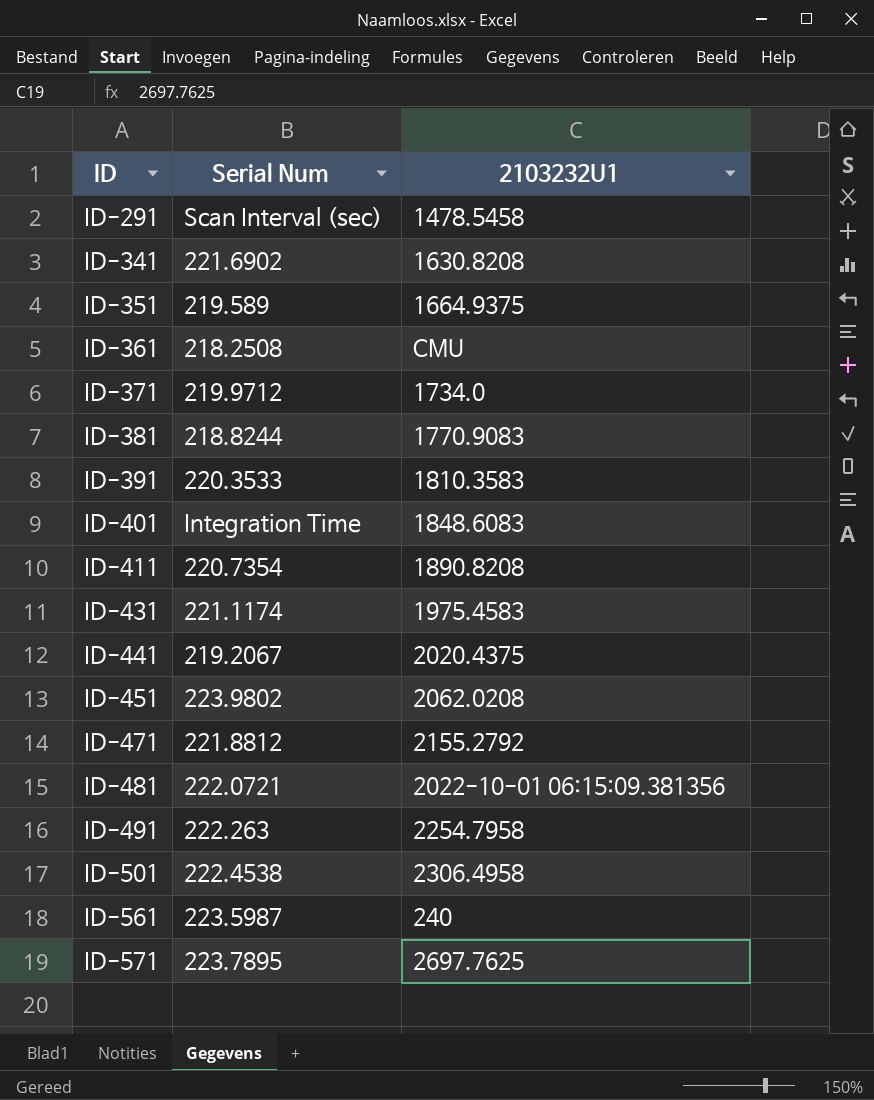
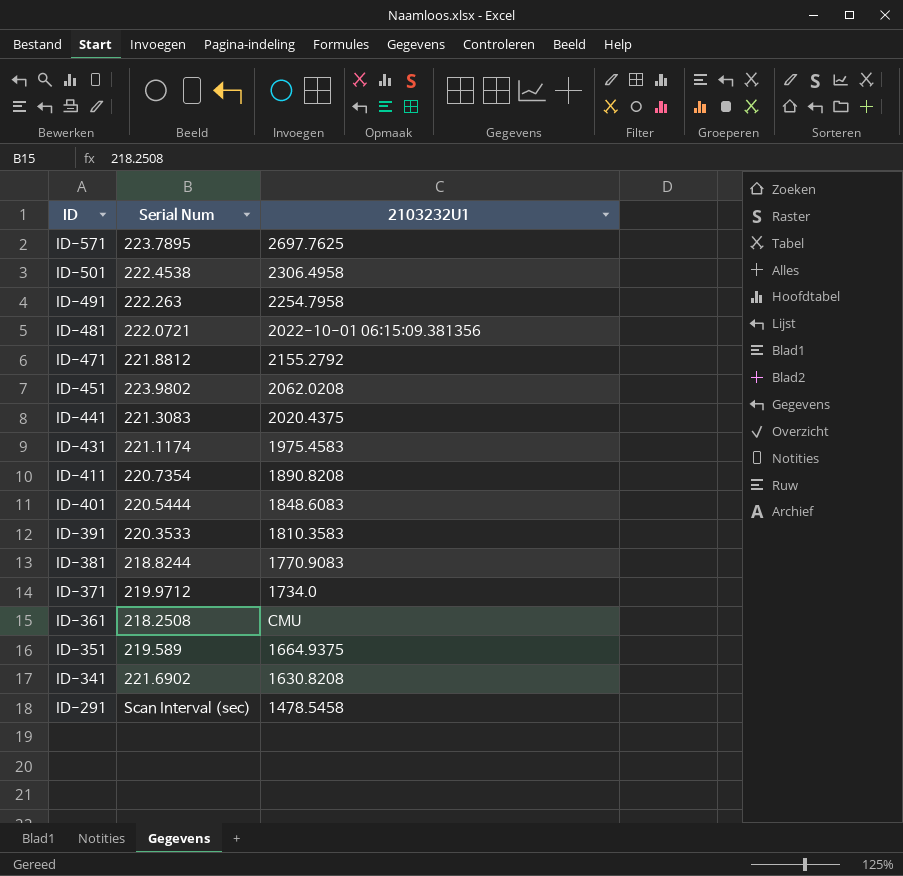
row order: ID ascending -> ID descending
row ID-561: 223.5987 | 240 -> none
ID-441 | Serial Num: 219.2067 -> 221.3083
ID-401 | Serial Num: Integration Time -> 220.5444

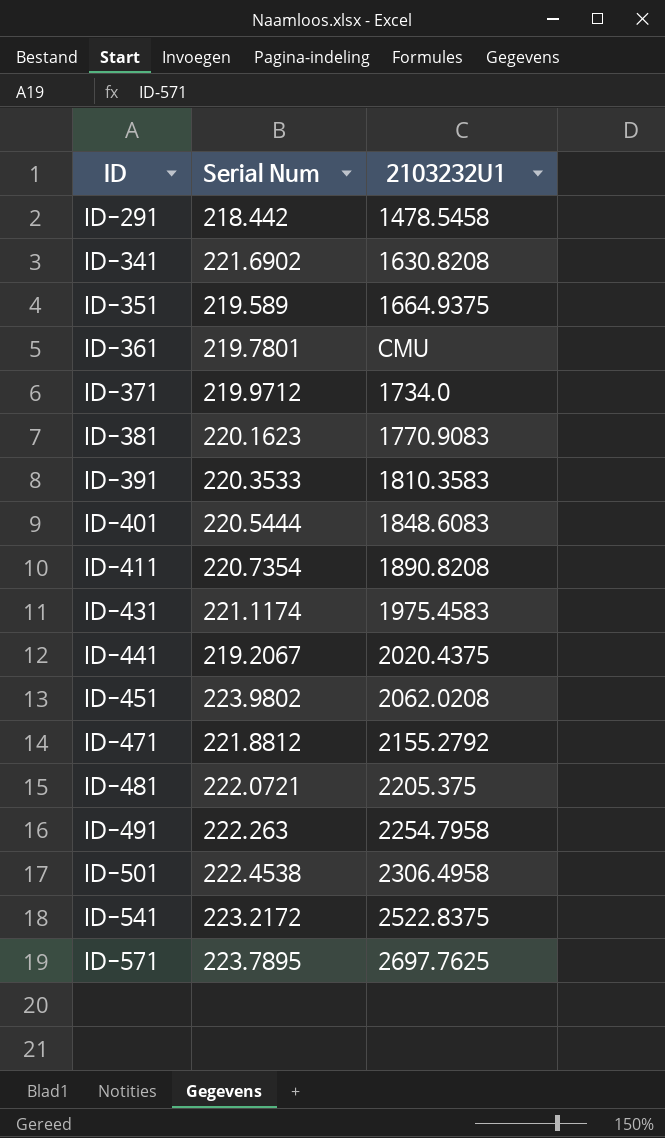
row order: ID descending -> ID ascending
ID-291 | Serial Num: Scan Interval (sec) -> 218.442
ID-361 | Serial Num: 218.2508 -> 219.7801
ID-381 | Serial Num: 218.8244 -> 220.1623
ID-441 | Serial Num: 221.3083 -> 219.2067
ID-481 | 2103232U1: 2022-10-01 06:15:09.381356 -> 2205.375
row ID-541: none -> 223.2172 | 2522.8375

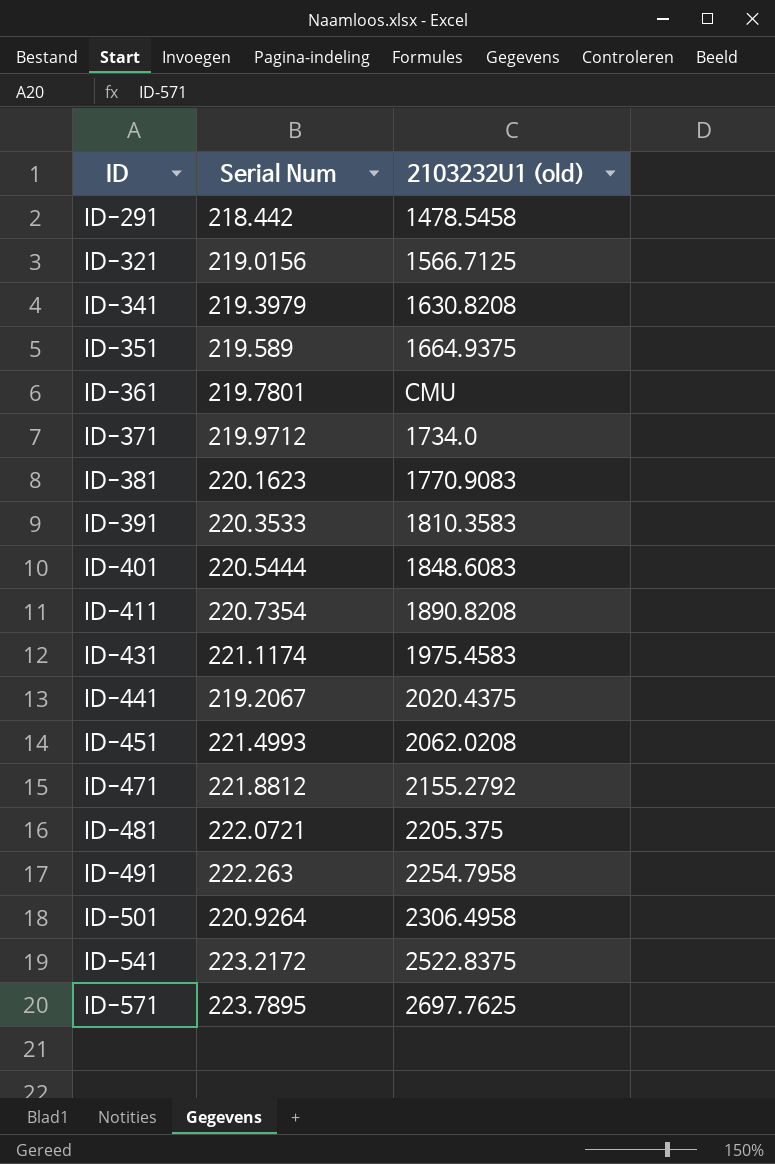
column name: 2103232U1 -> 2103232U1 (old)
row ID-321: none -> 219.0156 | 1566.7125
ID-341 | Serial Num: 221.6902 -> 219.3979
ID-451 | Serial Num: 223.9802 -> 221.4993
ID-501 | Serial Num: 222.4538 -> 220.9264

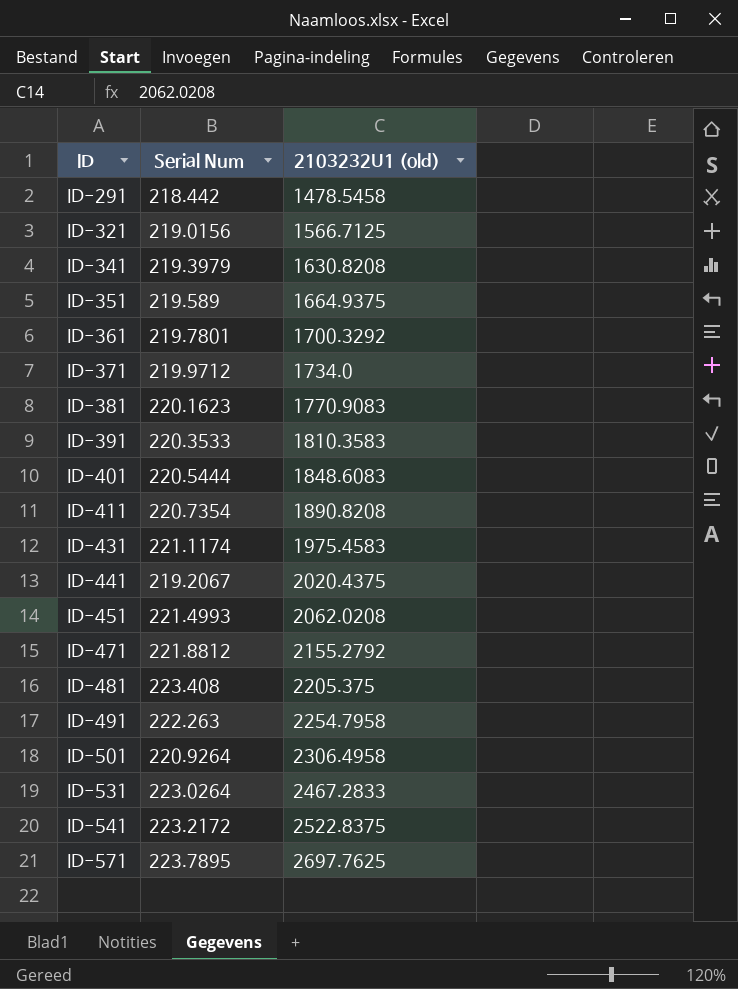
ID-361 | 2103232U1 (old): CMU -> 1700.3292
ID-481 | Serial Num: 222.0721 -> 223.408
row ID-531: none -> 223.0264 | 2467.2833

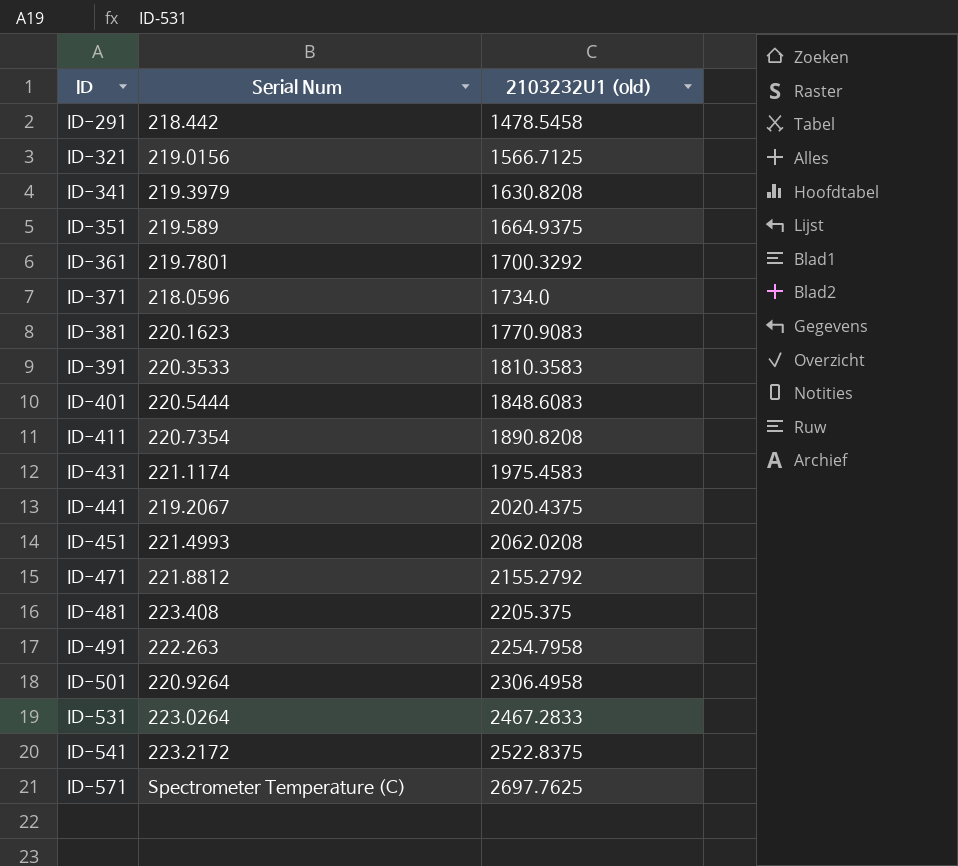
ID-371 | Serial Num: 219.9712 -> 218.0596
ID-571 | Serial Num: 223.7895 -> Spectrometer Temperature (C)

